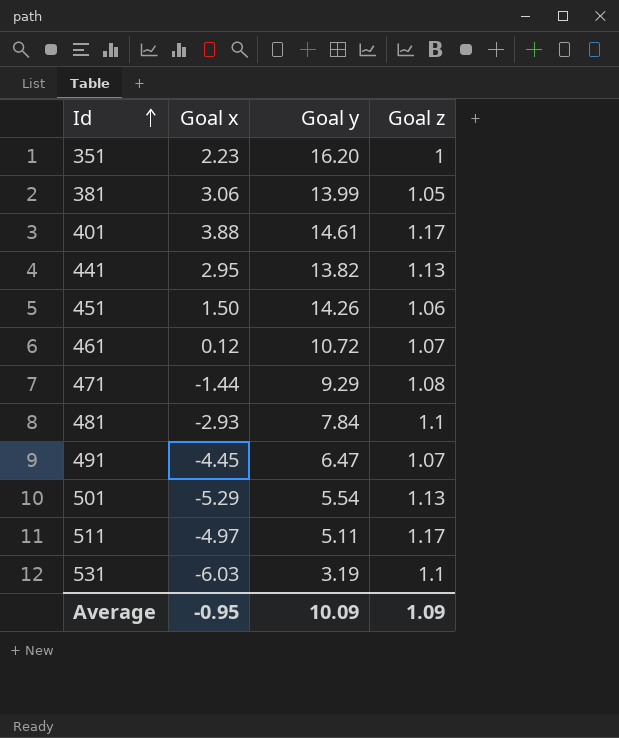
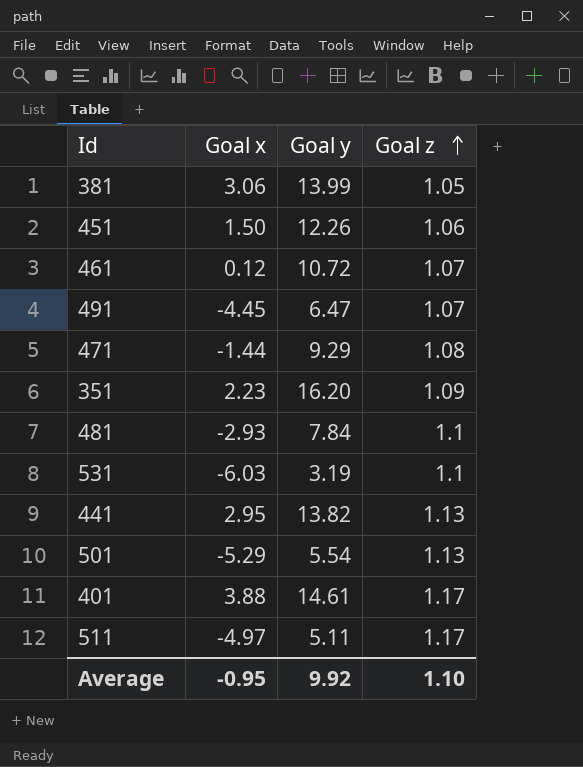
row order: Id ascending -> Goal z ascending
451 | Goal y: 14.26 -> 12.26
351 | Goal z: 1 -> 1.09
Average | Goal y: 10.09 -> 9.92
Average | Goal z: 1.09 -> 1.10

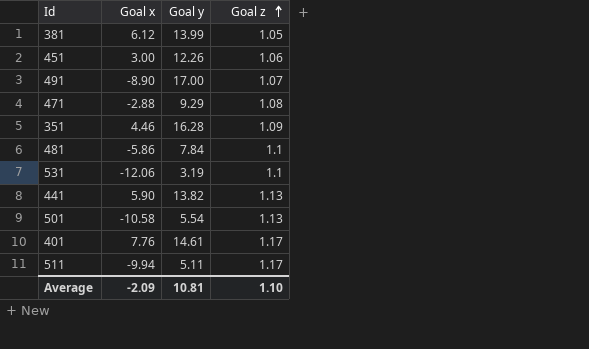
row 461: 0.12 | 10.72 | 1.07 -> none
381 | Goal x: 3.06 -> 6.12
451 | Goal x: 1.50 -> 3.00
491 | Goal x: -4.45 -> -8.90
491 | Goal y: 6.47 -> 17.00
471 | Goal x: -1.44 -> -2.88
351 | Goal x: 2.23 -> 4.46
351 | Goal y: 16.20 -> 16.28
481 | Goal x: -2.93 -> -5.86
531 | Goal x: -6.03 -> -12.06
441 | Goal x: 2.95 -> 5.90
501 | Goal x: -5.29 -> -10.58
401 | Goal x: 3.88 -> 7.76
511 | Goal x: -4.97 -> -9.94
Average | Goal x: -0.95 -> -2.09
Average | Goal y: 9.92 -> 10.81

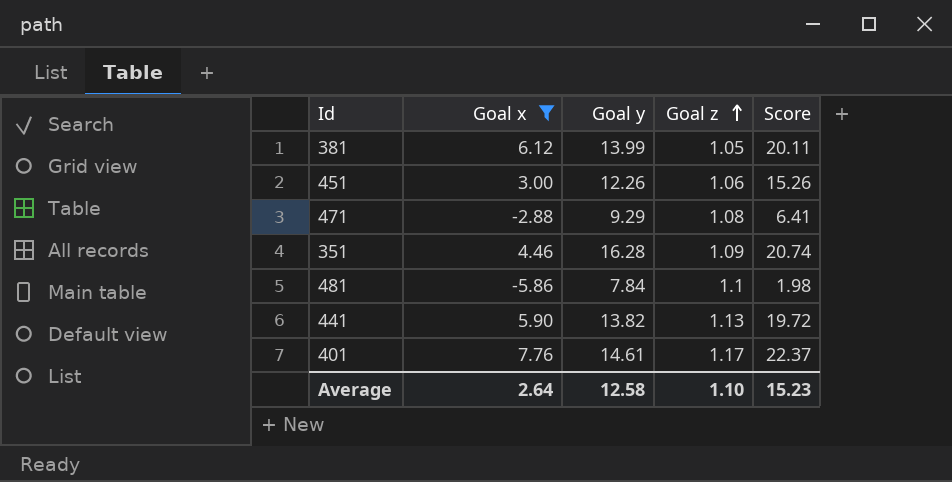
filter: none -> Goal x >= -5.86
column Score | formula: none -> [Goal x] + [Goal y]
Average | Goal x: -2.09 -> 2.64
Average | Goal y: 10.81 -> 12.58

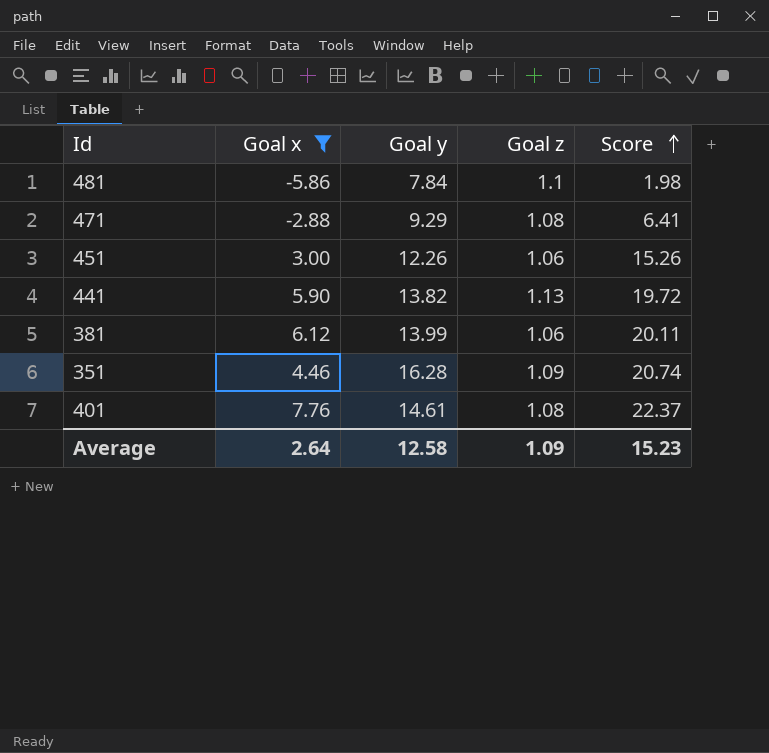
row order: Goal z ascending -> Score ascending
381 | Goal z: 1.05 -> 1.06
401 | Goal z: 1.17 -> 1.08
Average | Goal z: 1.10 -> 1.09

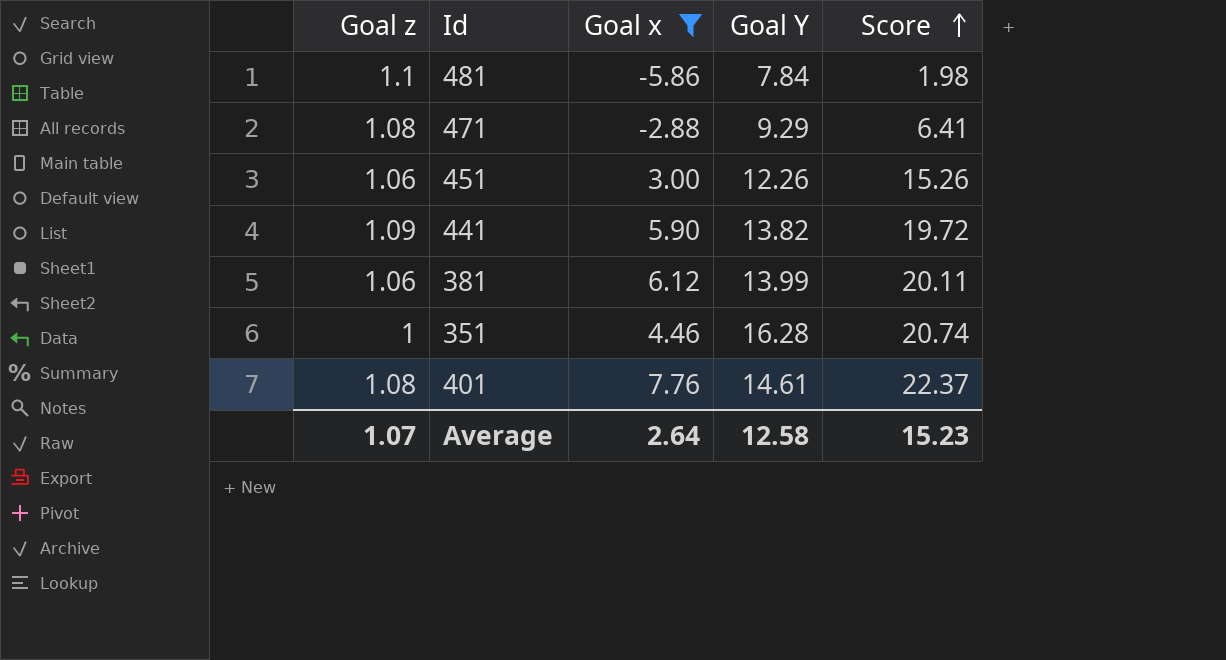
column Goal z | position: 4 -> 1
column name: Goal y -> Goal Y
441 | Goal z: 1.13 -> 1.09
351 | Goal z: 1.09 -> 1
Average | Goal z: 1.09 -> 1.07

